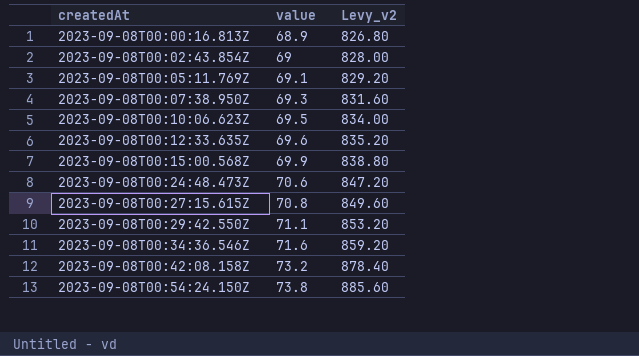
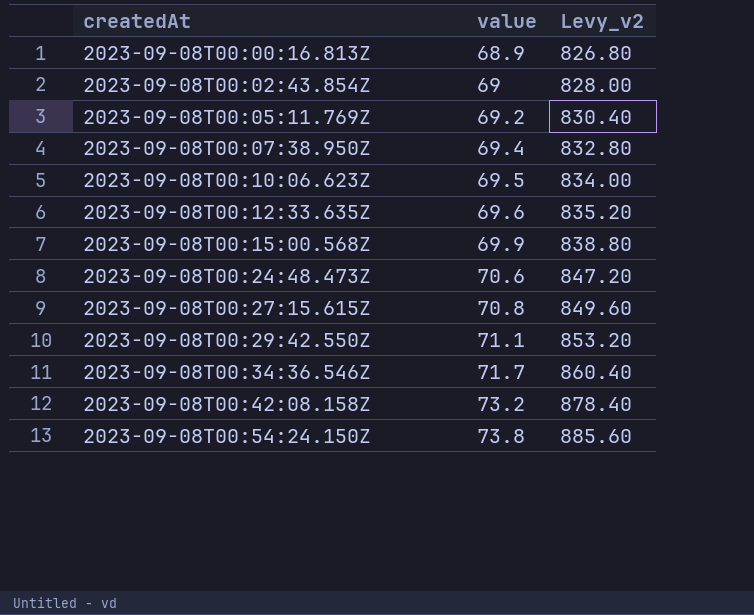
2023-09-08T00:05:11.769Z | value: 69.1 -> 69.2
2023-09-08T00:05:11.769Z | Levy_v2: 829.20 -> 830.40
2023-09-08T00:07:38.950Z | value: 69.3 -> 69.4
2023-09-08T00:07:38.950Z | Levy_v2: 831.60 -> 832.80
2023-09-08T00:34:36.546Z | value: 71.6 -> 71.7
2023-09-08T00:34:36.546Z | Levy_v2: 859.20 -> 860.40

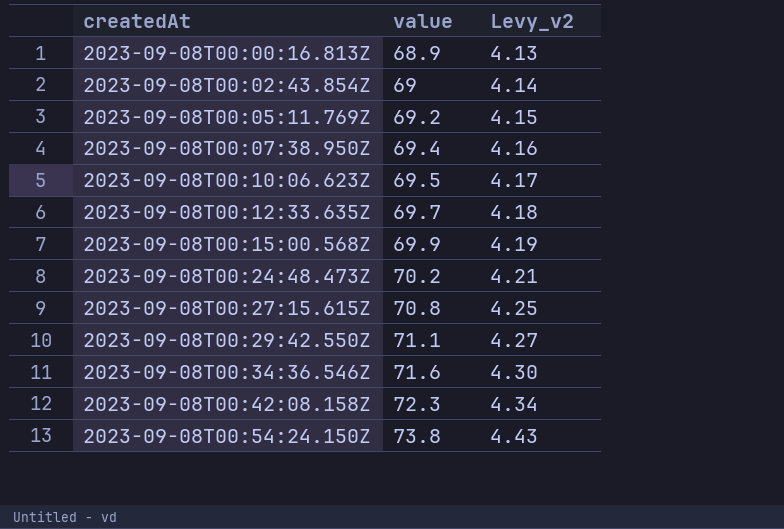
column Levy_v2 | formula: [value] * 12 -> [value] * 0.06
2023-09-08T00:12:33.635Z | value: 69.6 -> 69.7
2023-09-08T00:24:48.473Z | value: 70.6 -> 70.2
2023-09-08T00:34:36.546Z | value: 71.7 -> 71.6
2023-09-08T00:42:08.158Z | value: 73.2 -> 72.3

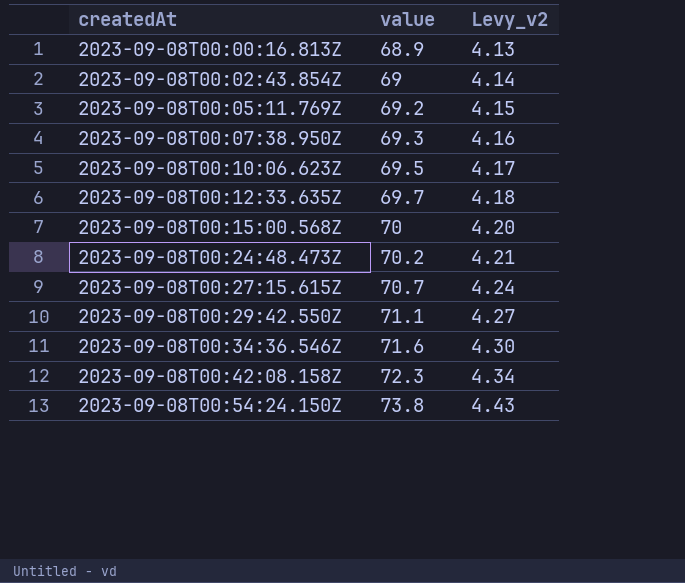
2023-09-08T00:07:38.950Z | value: 69.4 -> 69.3
2023-09-08T00:15:00.568Z | value: 69.9 -> 70
2023-09-08T00:15:00.568Z | Levy_v2: 4.19 -> 4.20
2023-09-08T00:27:15.615Z | value: 70.8 -> 70.7
2023-09-08T00:27:15.615Z | Levy_v2: 4.25 -> 4.24

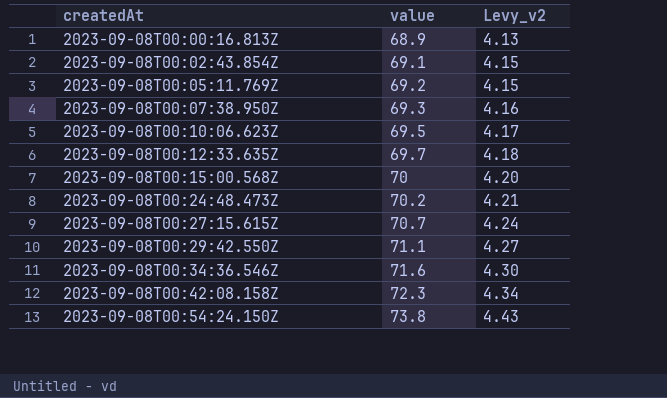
2023-09-08T00:02:43.854Z | value: 69 -> 69.1
2023-09-08T00:02:43.854Z | Levy_v2: 4.14 -> 4.15

